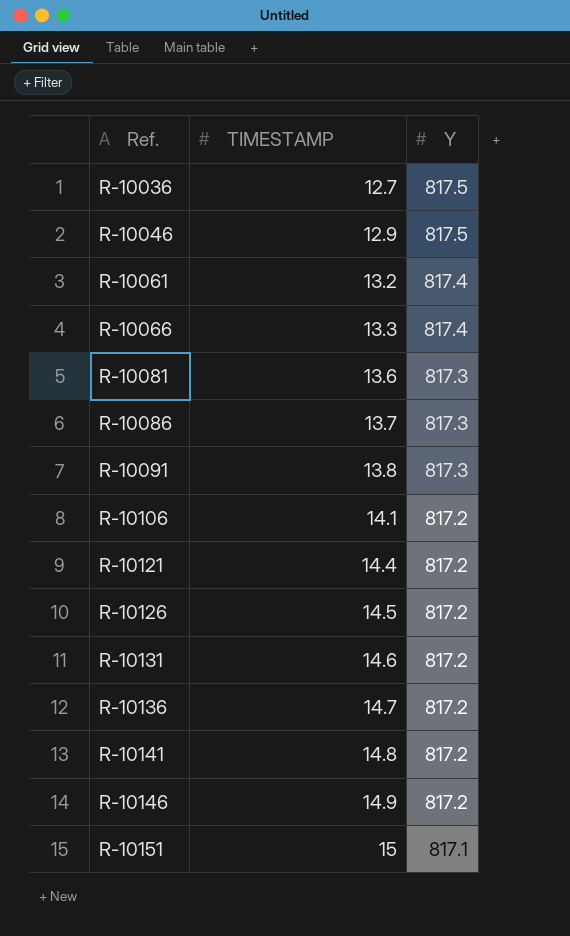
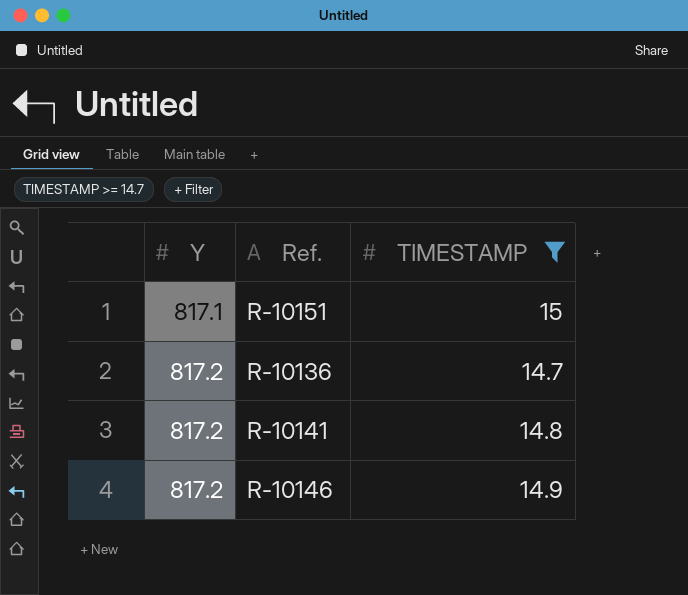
filter: none -> TIMESTAMP >= 14.7
row order: Ref. ascending -> Y ascending
column Y | position: 3 -> 1

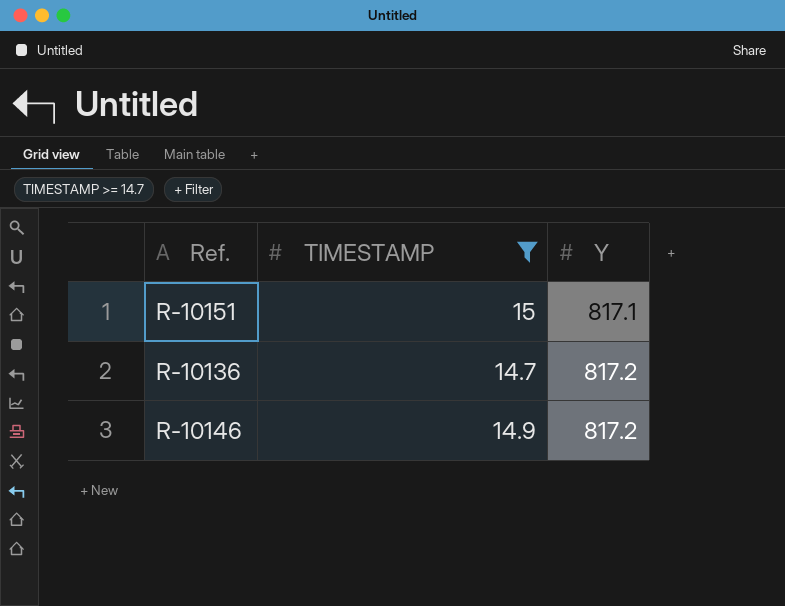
column Y | position: 1 -> 3
row R-10141: 817.2 | 14.8 -> none

